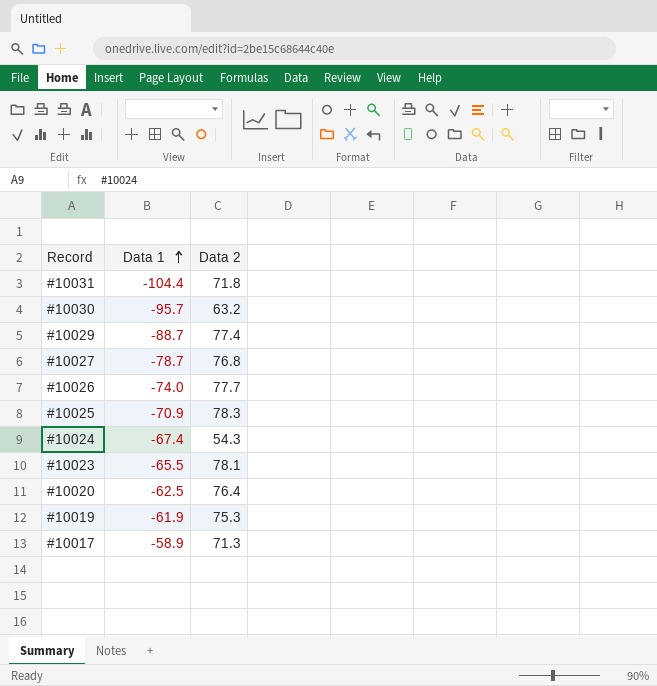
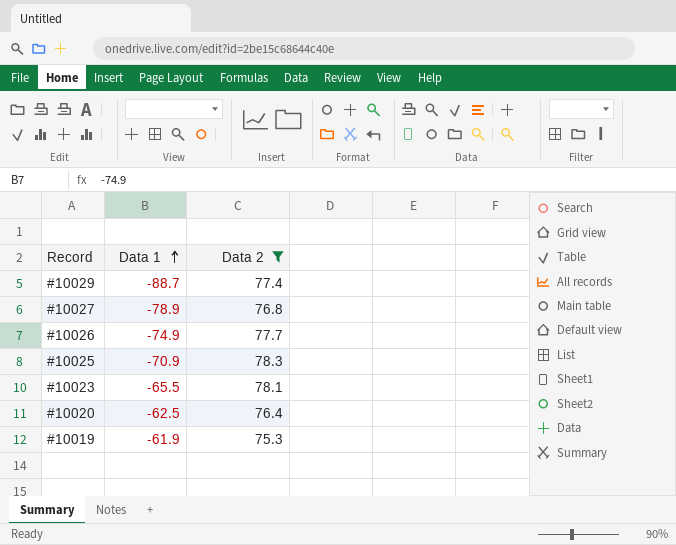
filter: none -> Data 2 >= 75.3
#10027 | Data 1: -78.7 -> -78.9
#10026 | Data 1: -74.0 -> -74.9

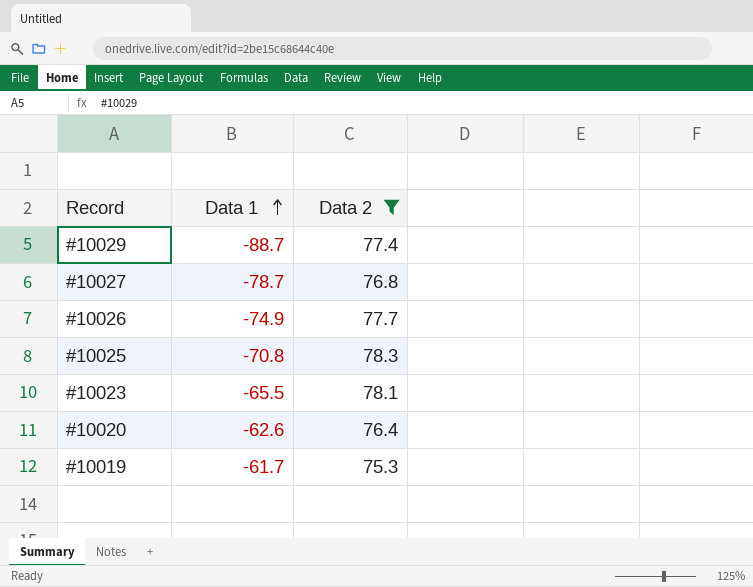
#10027 | Data 1: -78.9 -> -78.7
#10025 | Data 1: -70.9 -> -70.8
#10020 | Data 1: -62.5 -> -62.6
#10019 | Data 1: -61.9 -> -61.7

